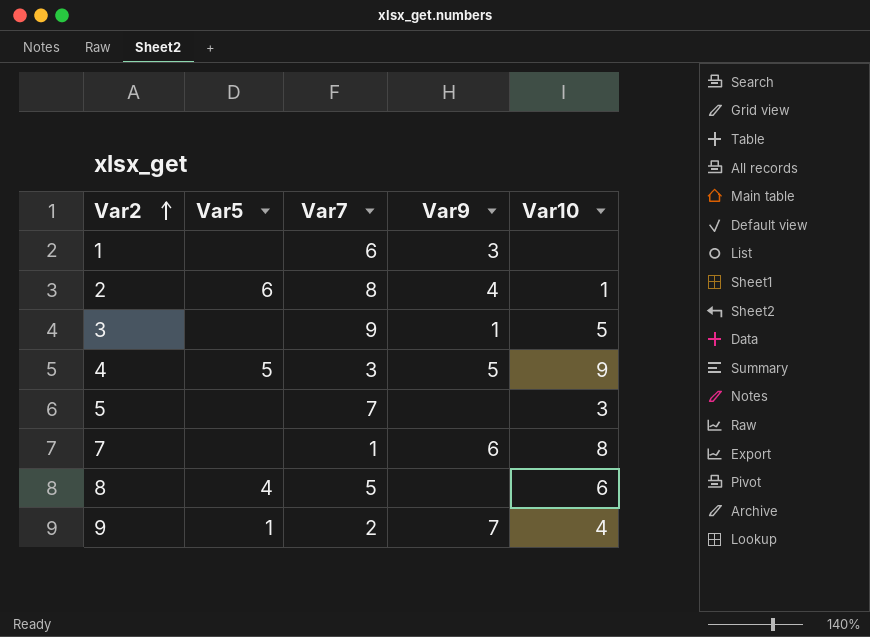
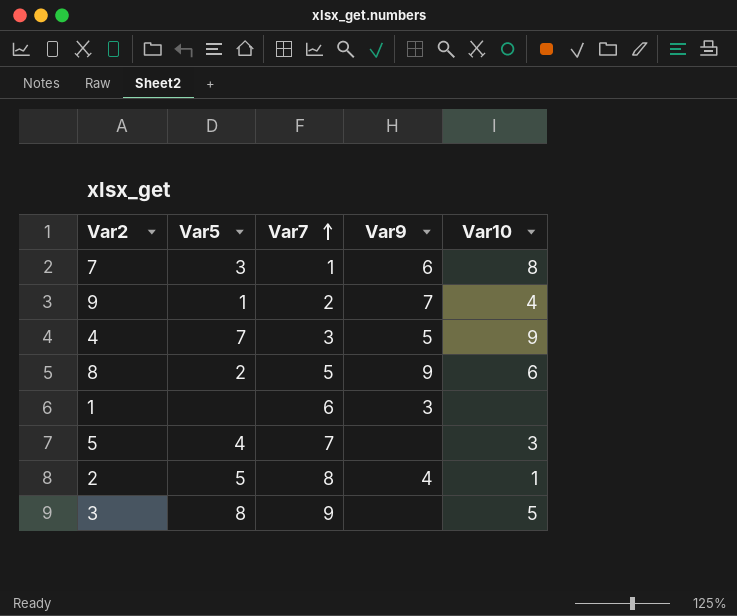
row order: Var2 ascending -> Var7 ascending
7 | Var5: none -> 3
4 | Var5: 5 -> 7
8 | Var5: 4 -> 2
8 | Var9: none -> 9
5 | Var5: none -> 4
2 | Var5: 6 -> 5
3 | Var5: none -> 8
3 | Var9: 1 -> none

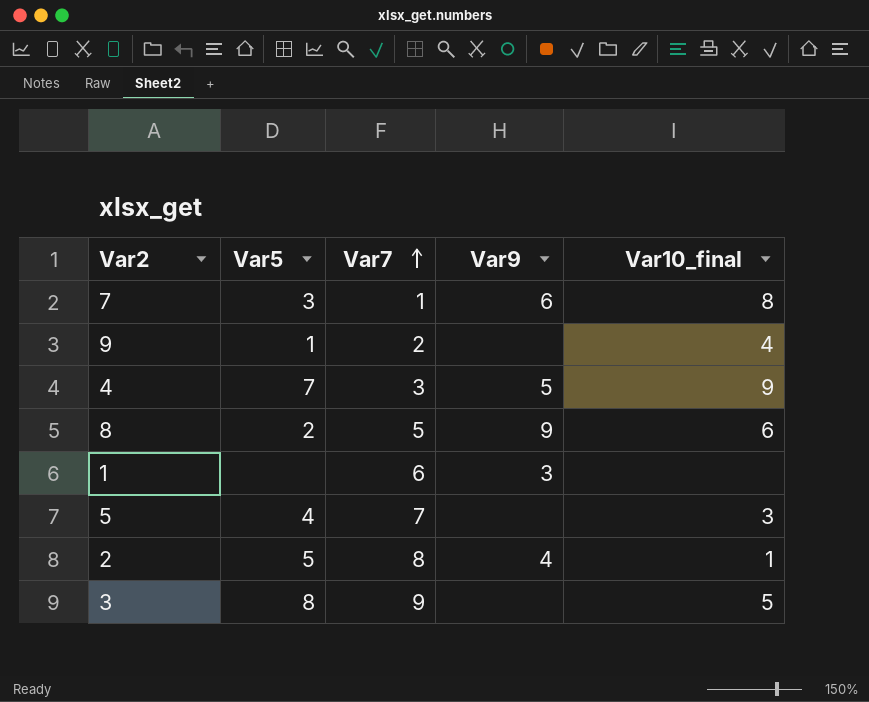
column name: Var10 -> Var10_final
9 | Var9: 7 -> none

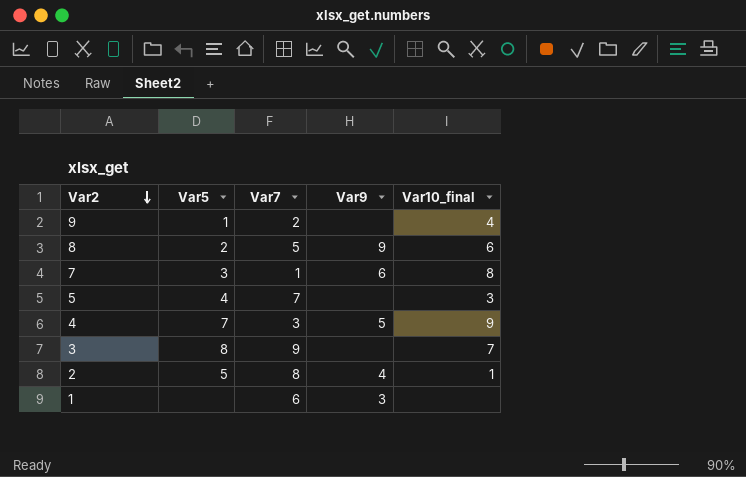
row order: Var7 ascending -> Var2 descending
3 | Var10_final: 5 -> 7

